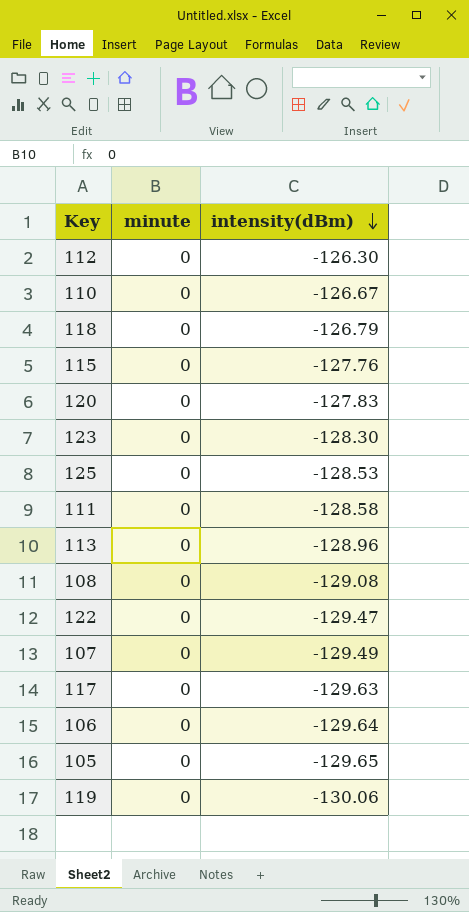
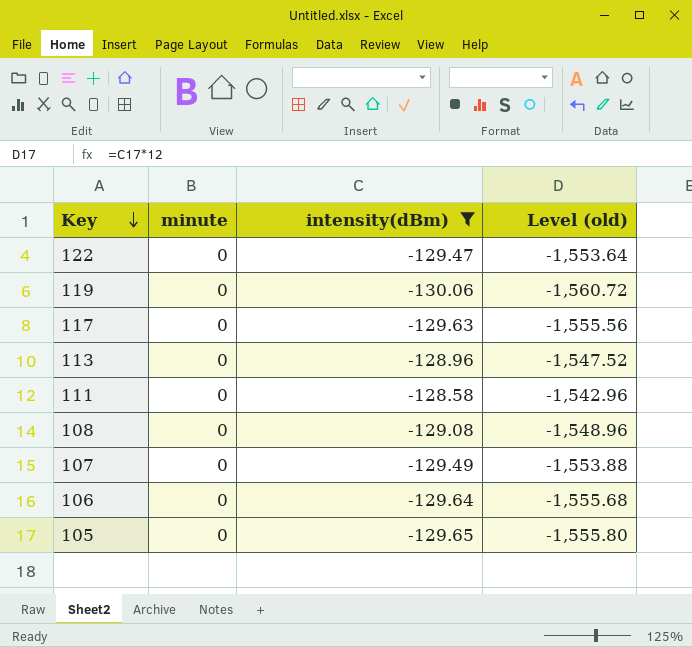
filter: none -> intensity(dBm) <= -128.58
row order: intensity(dBm) descending -> Key descending
column Level (old) | formula: none -> [intensity(dBm)] * 12

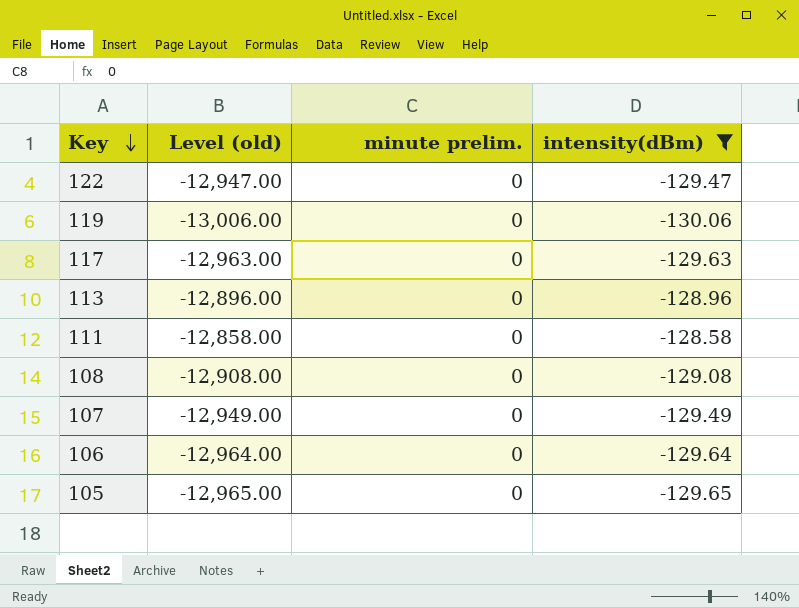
column Level (old) | formula: [intensity(dBm)] * 12 -> [intensity(dBm)] * 100
column Level (old) | position: 4 -> 2
column name: minute -> minute prelim.

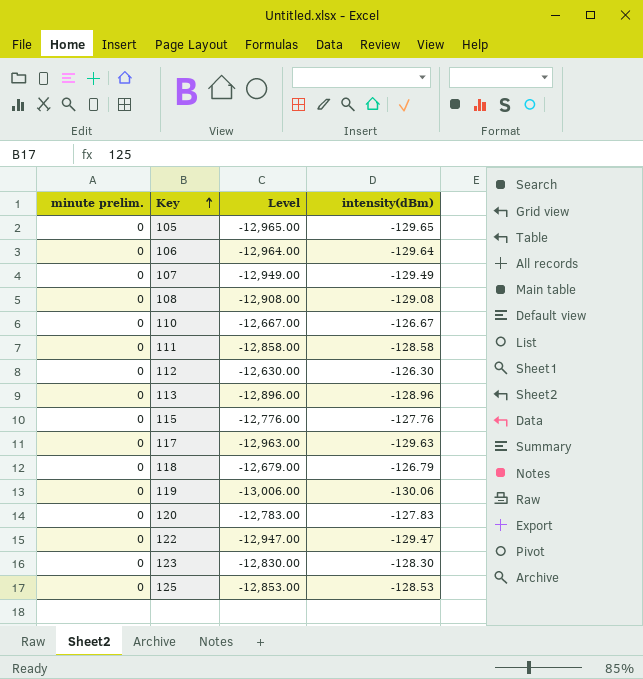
filter: intensity(dBm) <= -128.58 -> none
row order: Key descending -> Key ascending
column minute prelim. | position: 3 -> 1
column name: Level (old) -> Level

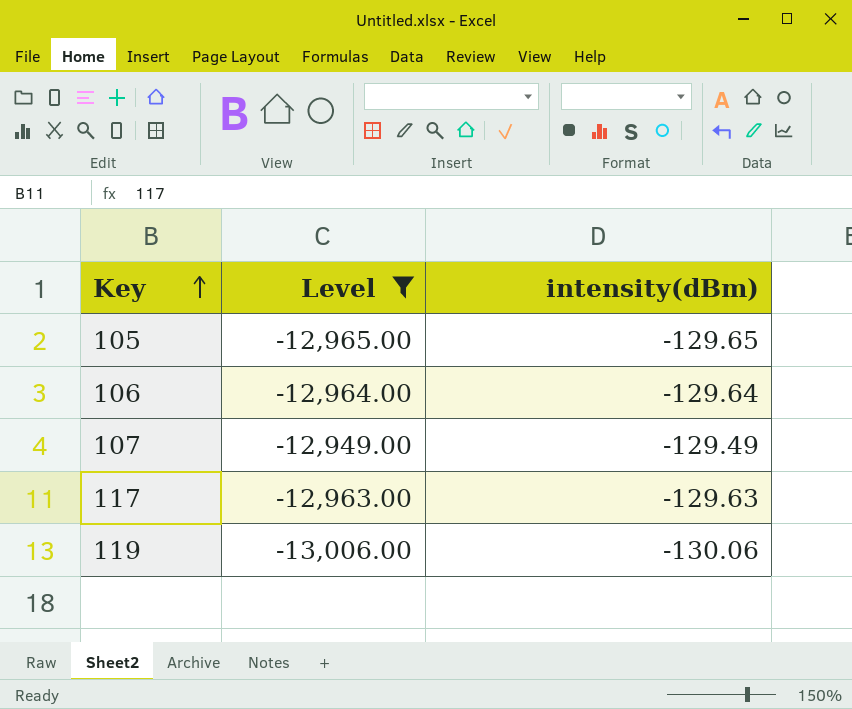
filter: none -> Level <= -12,949.00
column minute prelim. | position: 1 -> none

